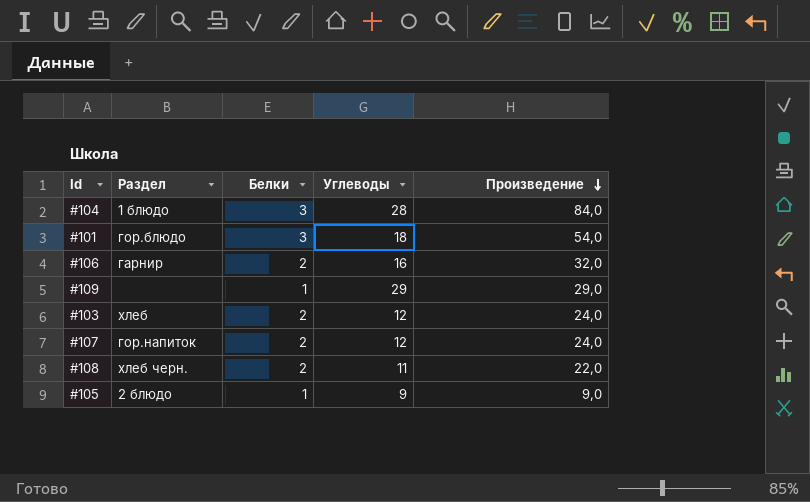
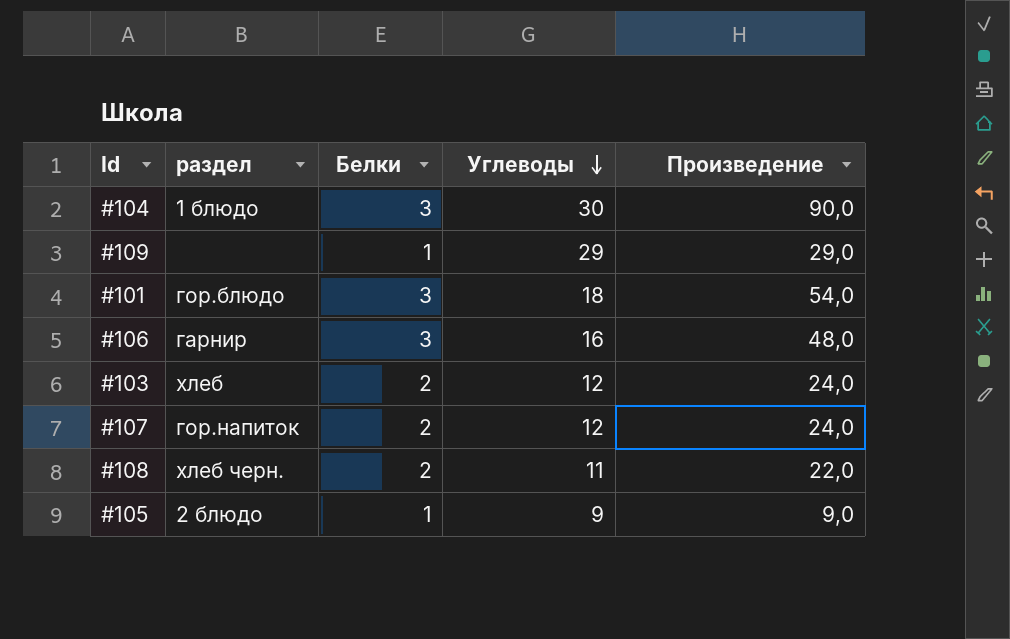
row order: Произведение descending -> Углеводы descending
column name: Раздел -> раздел
#104 | Углеводы: 28 -> 30
#104 | Произведение: 84,0 -> 90,0
#106 | Белки: 2 -> 3
#106 | Произведение: 32,0 -> 48,0

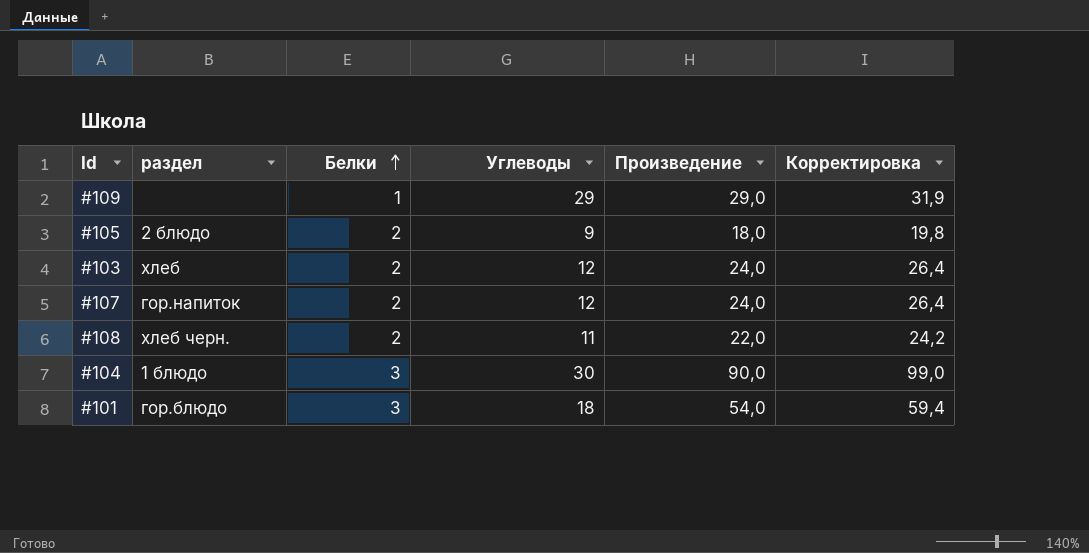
row order: Углеводы descending -> Белки ascending
column Корректировка | formula: none -> [Произведение] * 1,1
row #106: гарнир | 3 | 16 | 48,0 -> none
#105 | Белки: 1 -> 2
#105 | Произведение: 9,0 -> 18,0

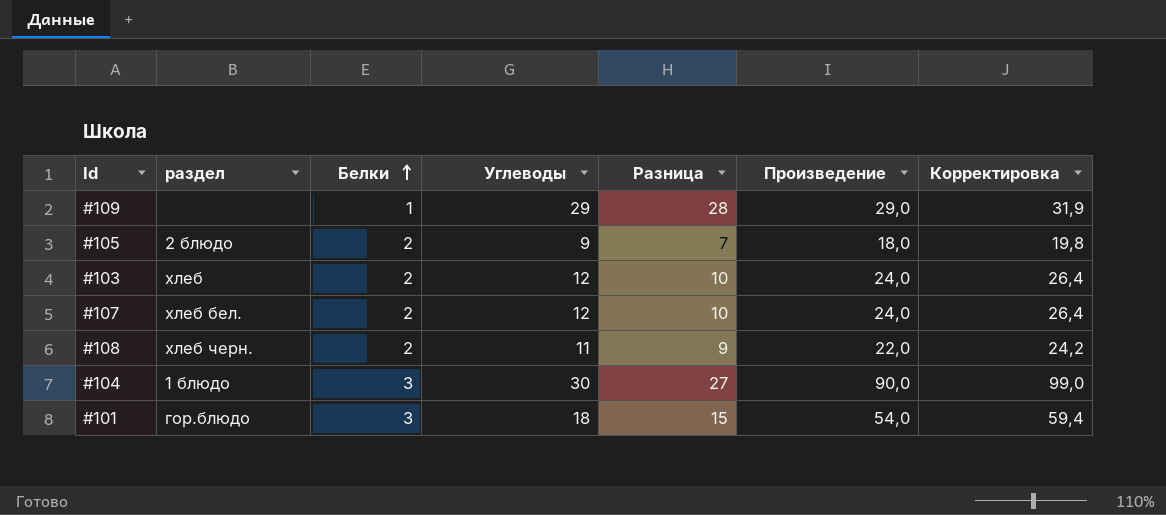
column Разница | formula: none -> [Углеводы] - [Белки]
#107 | раздел: гор.напиток -> хлеб бел.

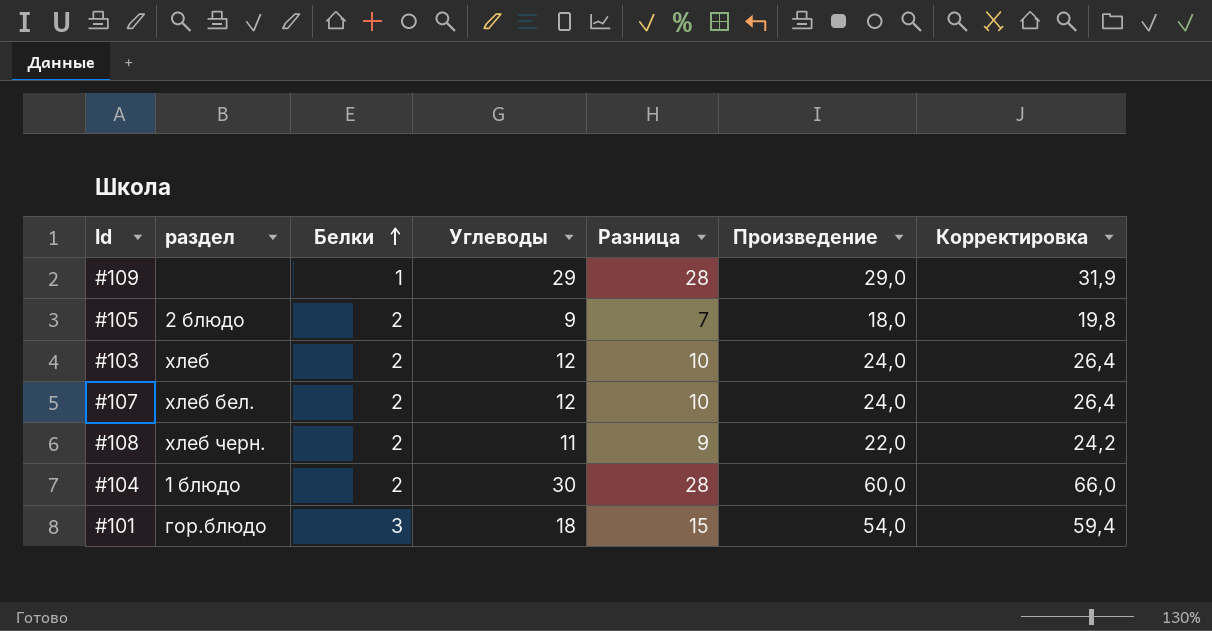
#104 | Белки: 3 -> 2
#104 | Разница: 27 -> 28
#104 | Произведение: 90,0 -> 60,0
#104 | Корректировка: 99,0 -> 66,0

